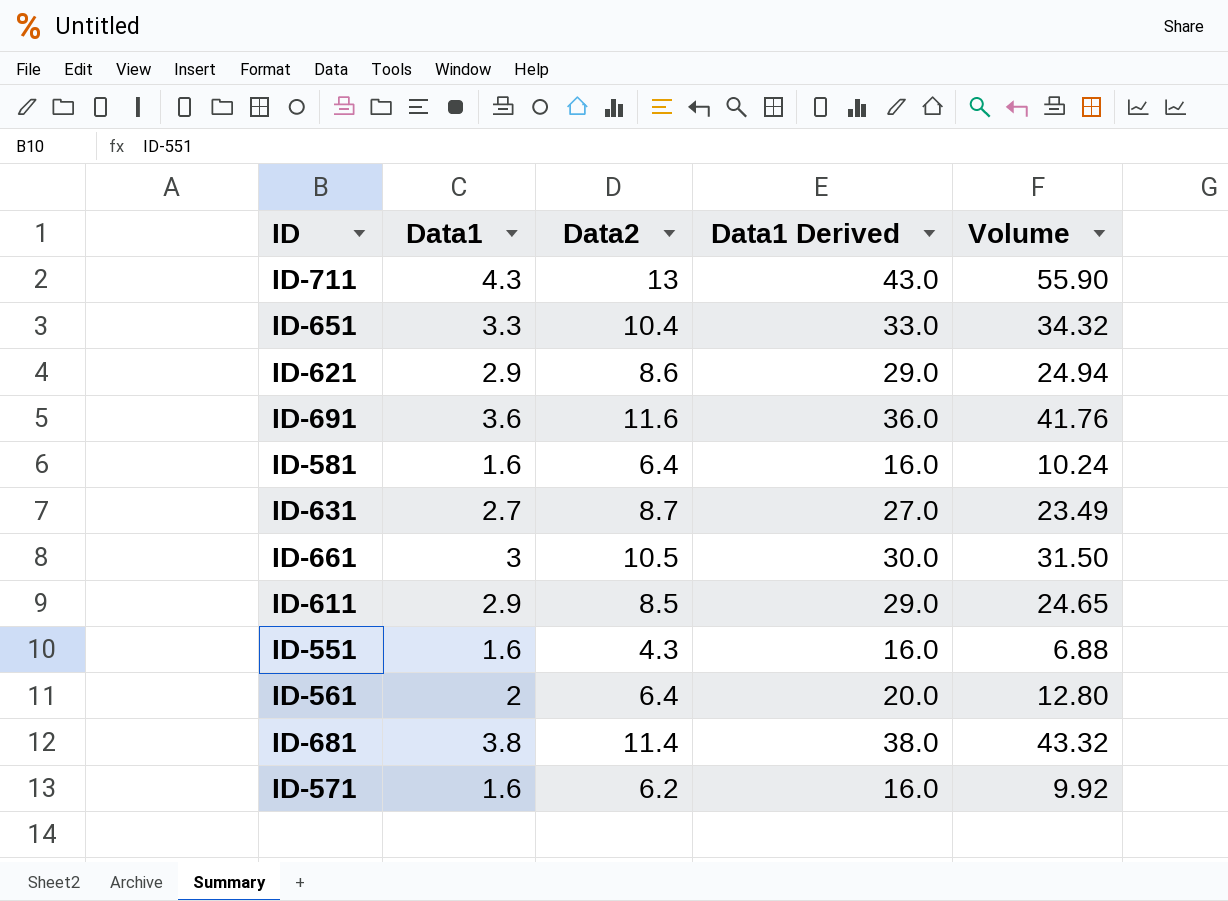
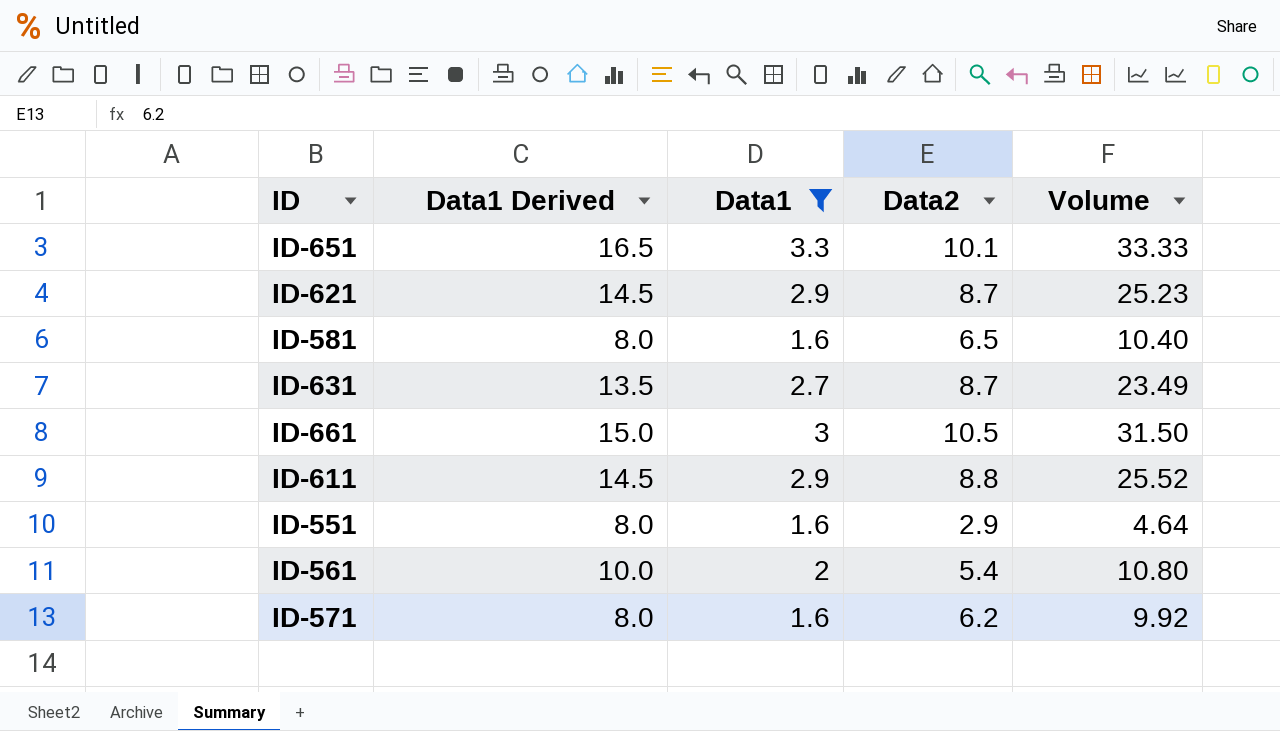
filter: none -> Data1 <= 3.3
column Data1 Derived | formula: [Data1] * 10 -> [Data1] * 5
column Data1 Derived | position: 4 -> 2
ID-651 | Data2: 10.4 -> 10.1
ID-651 | Volume: 34.32 -> 33.33
ID-621 | Data2: 8.6 -> 8.7
ID-621 | Volume: 24.94 -> 25.23
ID-581 | Data2: 6.4 -> 6.5
ID-581 | Volume: 10.24 -> 10.40
ID-611 | Data2: 8.5 -> 8.8
ID-611 | Volume: 24.65 -> 25.52
ID-551 | Data2: 4.3 -> 2.9
ID-551 | Volume: 6.88 -> 4.64
ID-561 | Data2: 6.4 -> 5.4
ID-561 | Volume: 12.80 -> 10.80

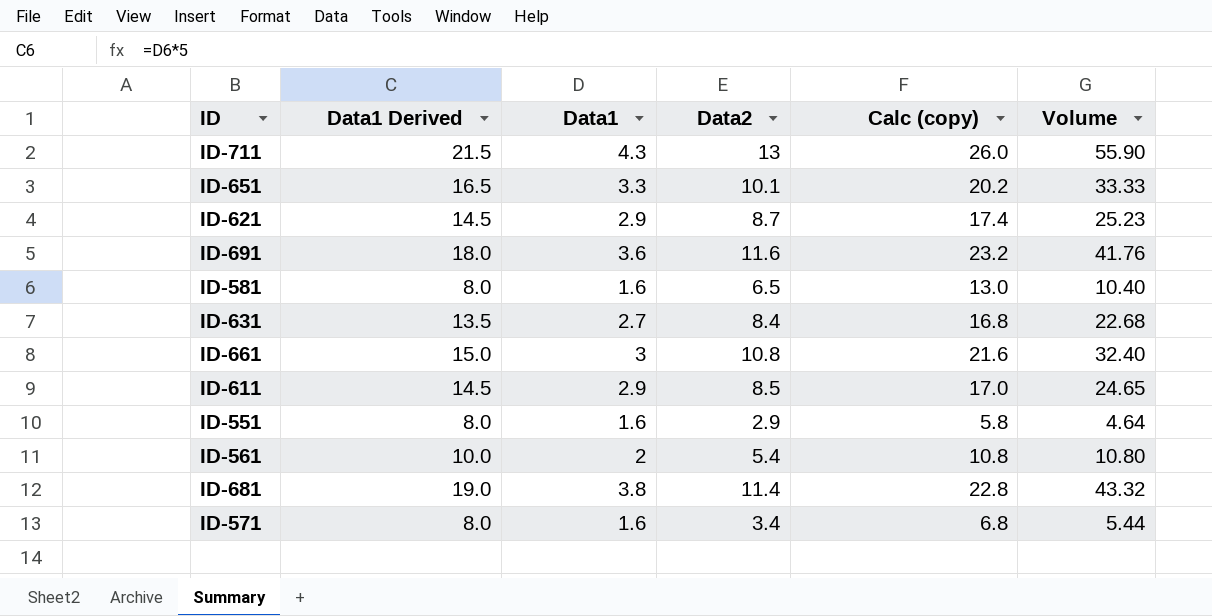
filter: Data1 <= 3.3 -> none
column Calc (copy) | formula: none -> [Data2] * 2
ID-631 | Data2: 8.7 -> 8.4
ID-631 | Volume: 23.49 -> 22.68
ID-661 | Data2: 10.5 -> 10.8
ID-661 | Volume: 31.50 -> 32.40
ID-611 | Data2: 8.8 -> 8.5
ID-611 | Volume: 25.52 -> 24.65
ID-571 | Data2: 6.2 -> 3.4
ID-571 | Volume: 9.92 -> 5.44

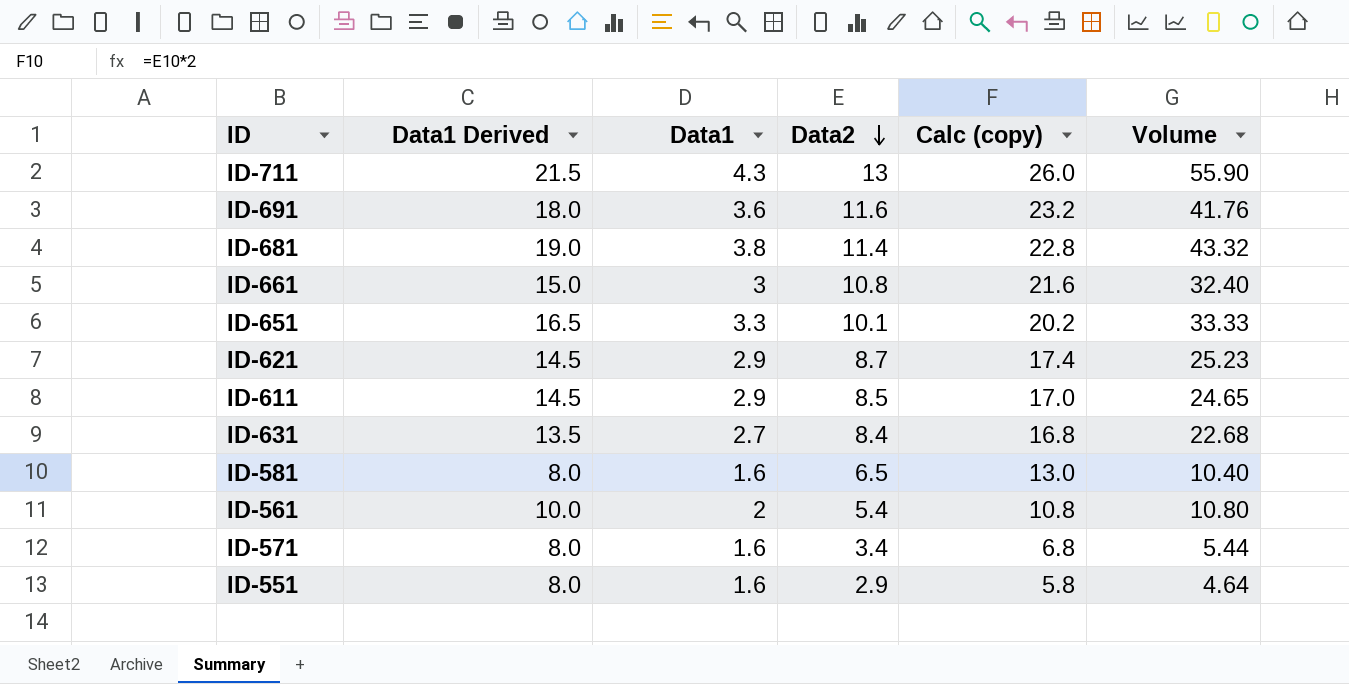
row order: none -> Data2 descending

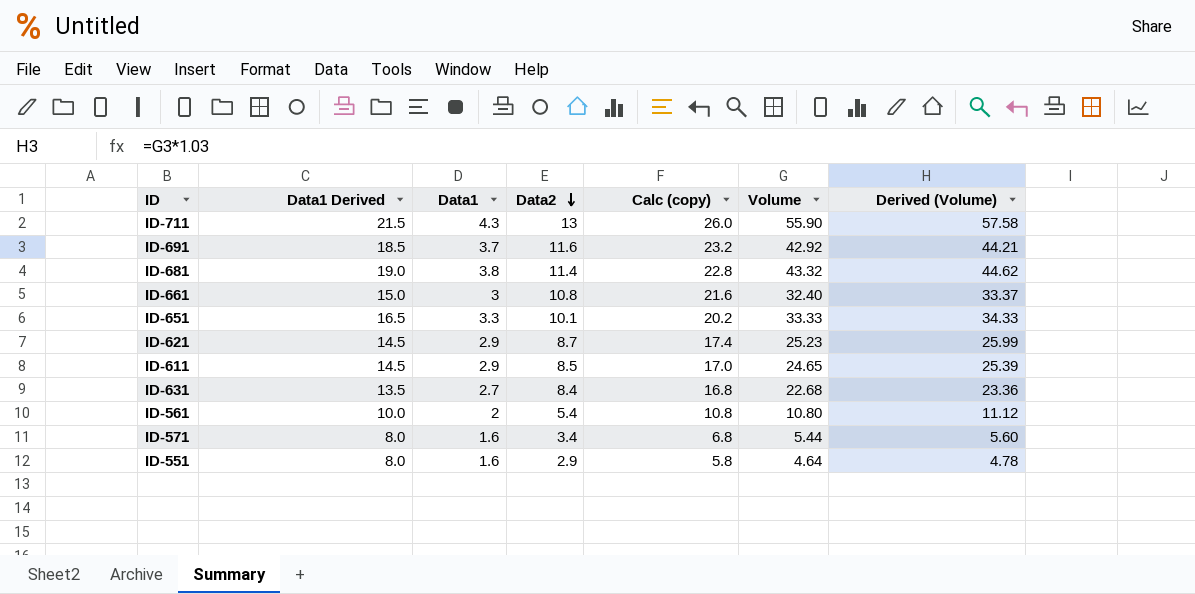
column Derived (Volume) | formula: none -> [Volume] * 1.03
row ID-581: 8.0 | 1.6 | 6.5 | 13.0 | 10.40 -> none
ID-691 | Data1 Derived: 18.0 -> 18.5
ID-691 | Data1: 3.6 -> 3.7
ID-691 | Volume: 41.76 -> 42.92

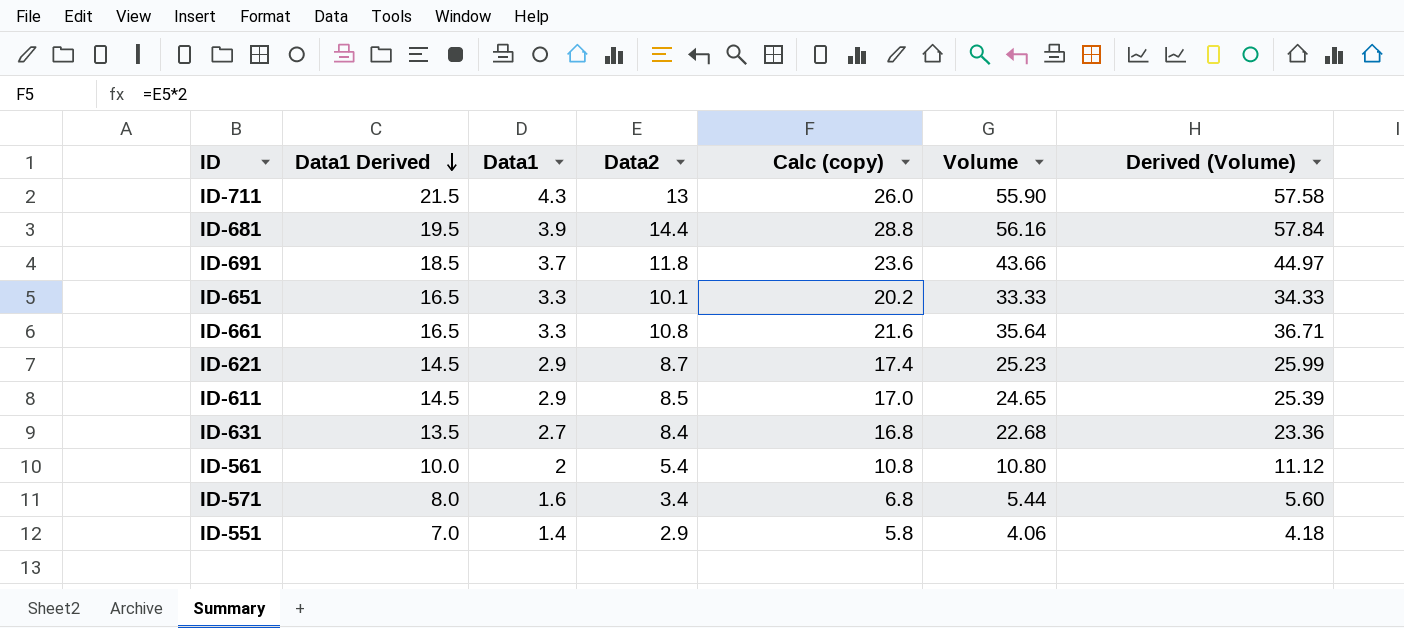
row order: Data2 descending -> Data1 Derived descending
ID-681 | Data1 Derived: 19.0 -> 19.5
ID-681 | Data1: 3.8 -> 3.9
ID-681 | Data2: 11.4 -> 14.4
ID-681 | Calc (copy): 22.8 -> 28.8
ID-681 | Volume: 43.32 -> 56.16
ID-681 | Derived (Volume): 44.62 -> 57.84
ID-691 | Data2: 11.6 -> 11.8
ID-691 | Calc (copy): 23.2 -> 23.6
ID-691 | Volume: 42.92 -> 43.66
ID-691 | Derived (Volume): 44.21 -> 44.97
ID-661 | Data1 Derived: 15.0 -> 16.5
ID-661 | Data1: 3 -> 3.3
ID-661 | Volume: 32.40 -> 35.64
ID-661 | Derived (Volume): 33.37 -> 36.71
ID-551 | Data1 Derived: 8.0 -> 7.0
ID-551 | Data1: 1.6 -> 1.4
ID-551 | Volume: 4.64 -> 4.06
ID-551 | Derived (Volume): 4.78 -> 4.18

